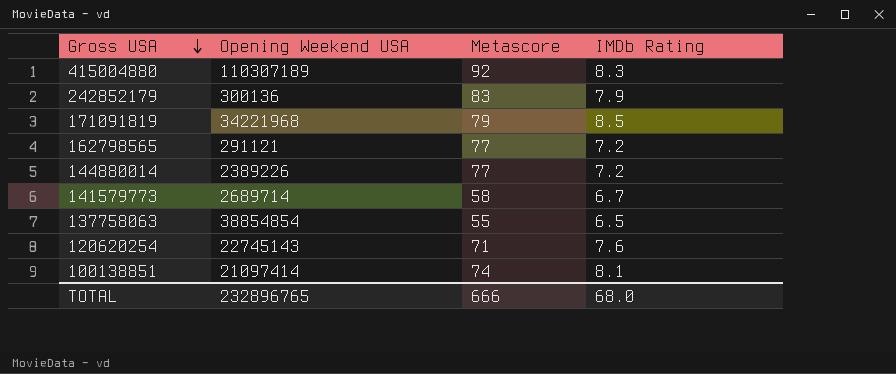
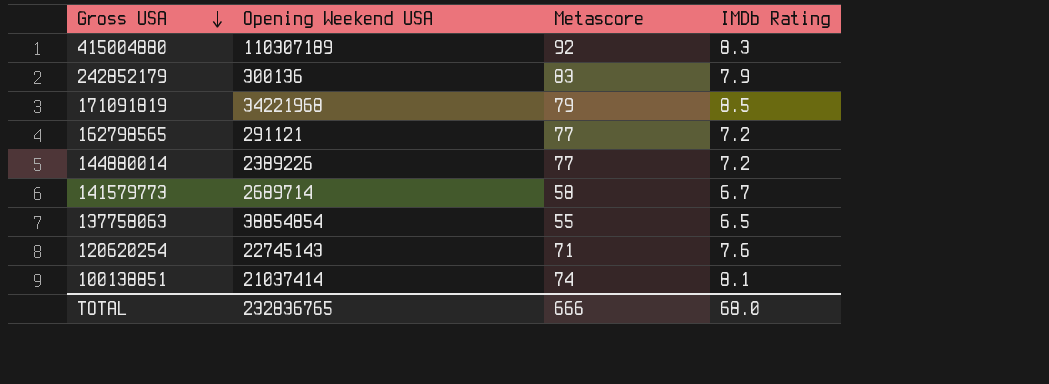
100138851 | Opening Weekend USA: 21097414 -> 21037414
TOTAL | Opening Weekend USA: 232896765 -> 232836765

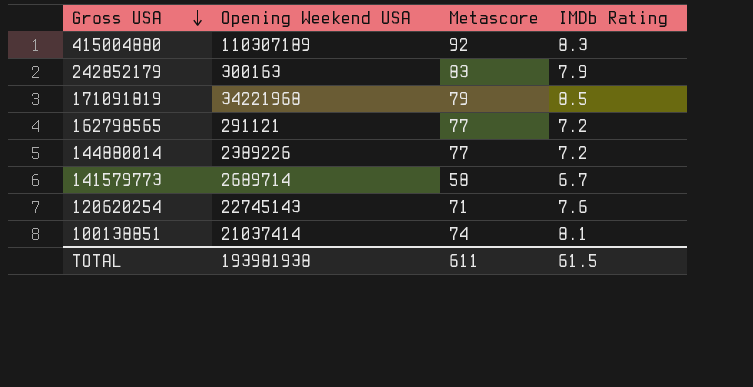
row 137758063: 38854854 | 55 | 6.5 -> none
242852179 | Opening Weekend USA: 300136 -> 300163
TOTAL | Opening Weekend USA: 232836765 -> 193981938
TOTAL | Metascore: 666 -> 611
TOTAL | IMDb Rating: 68.0 -> 61.5

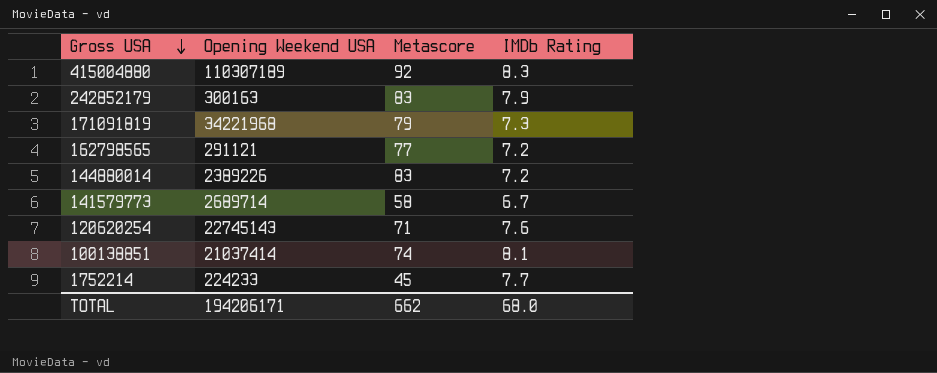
171091819 | IMDb Rating: 8.5 -> 7.3
144880014 | Metascore: 77 -> 83
row 1752214: none -> 224233 | 45 | 7.7
TOTAL | Opening Weekend USA: 193981938 -> 194206171
TOTAL | Metascore: 611 -> 662
TOTAL | IMDb Rating: 61.5 -> 68.0

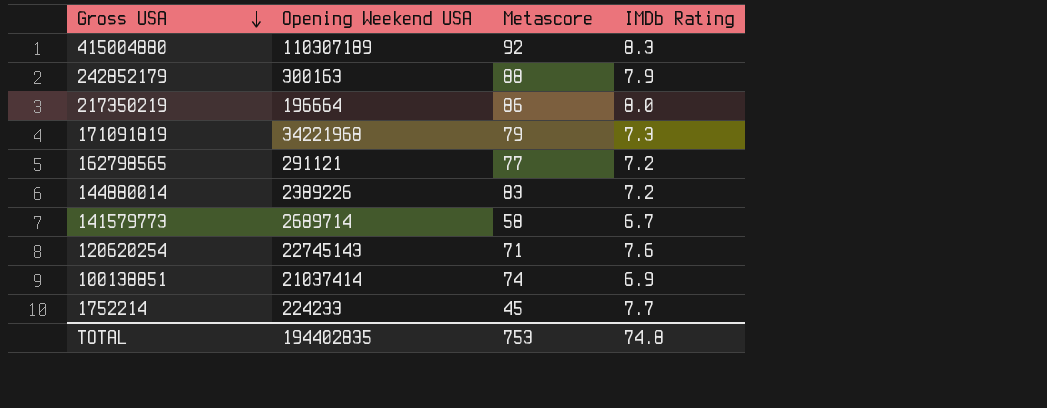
242852179 | Metascore: 83 -> 88
row 217350219: none -> 196664 | 86 | 8.0
100138851 | IMDb Rating: 8.1 -> 6.9
TOTAL | Opening Weekend USA: 194206171 -> 194402835
TOTAL | Metascore: 662 -> 753
TOTAL | IMDb Rating: 68.0 -> 74.8

